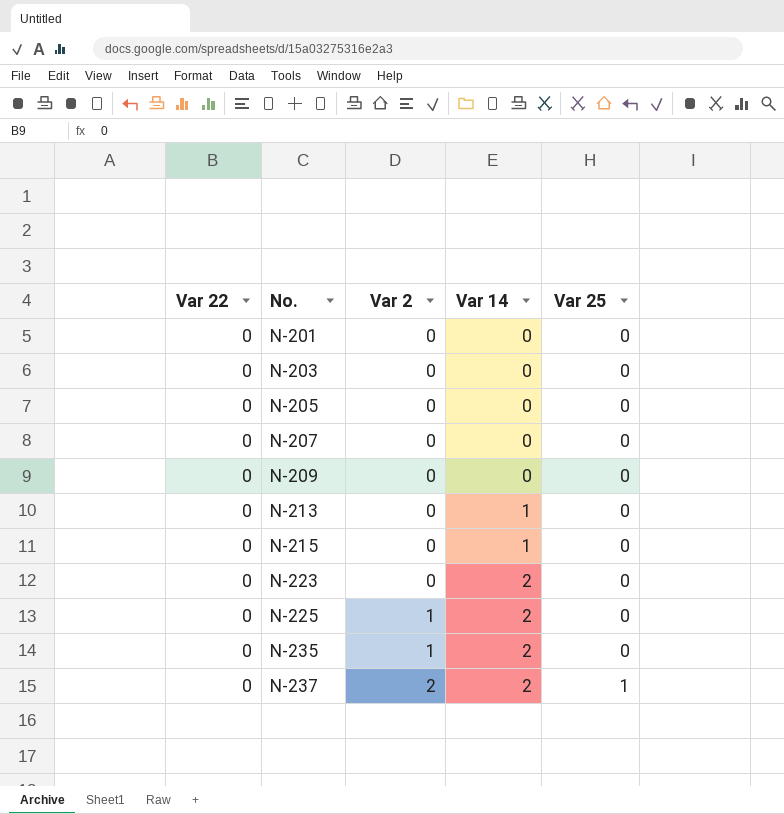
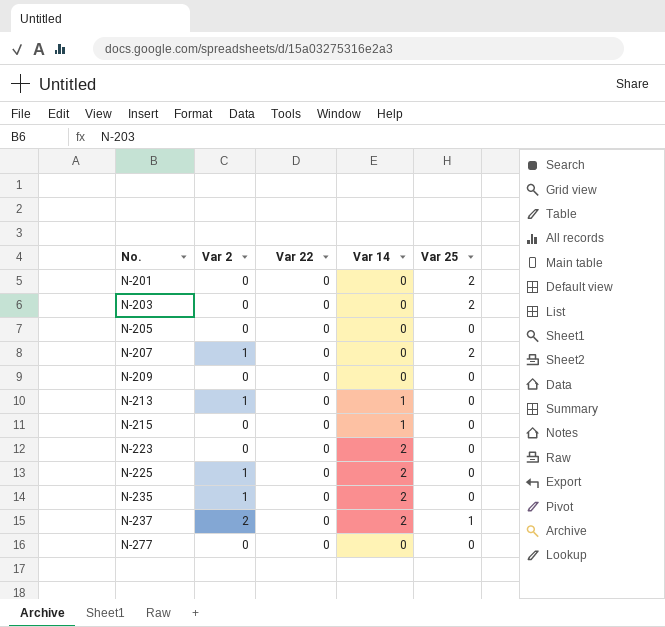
column Var 22 | position: 1 -> 3
N-201 | Var 25: 0 -> 2
N-203 | Var 25: 0 -> 2
N-207 | Var 2: 0 -> 1
N-207 | Var 25: 0 -> 2
N-213 | Var 2: 0 -> 1
row N-277: none -> 0 | 0 | 0 | 0

